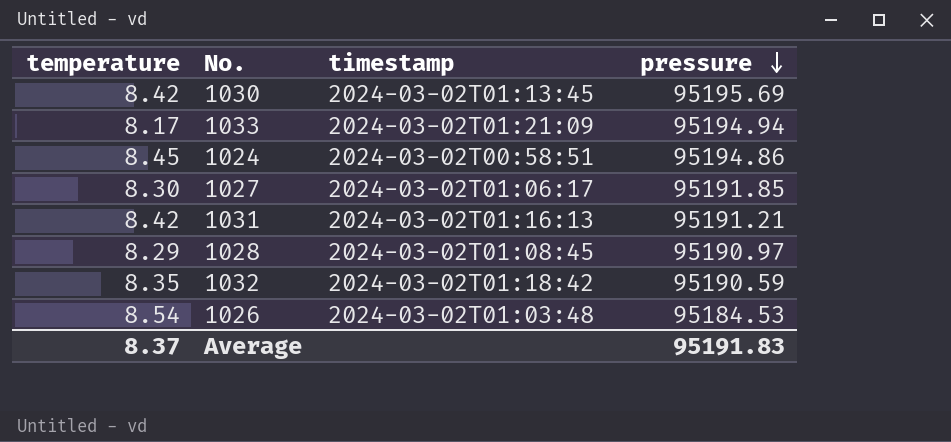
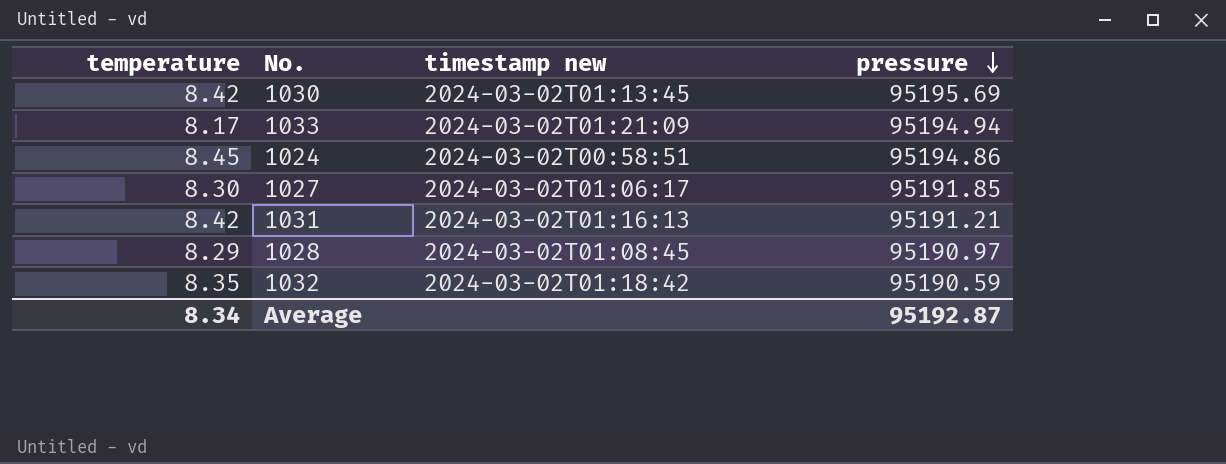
column name: timestamp -> timestamp new
row 1026: 8.54 | 2024-03-02T01:03:48 | 95184.53 -> none
Average | temperature: 8.37 -> 8.34
Average | pressure: 95191.83 -> 95192.87

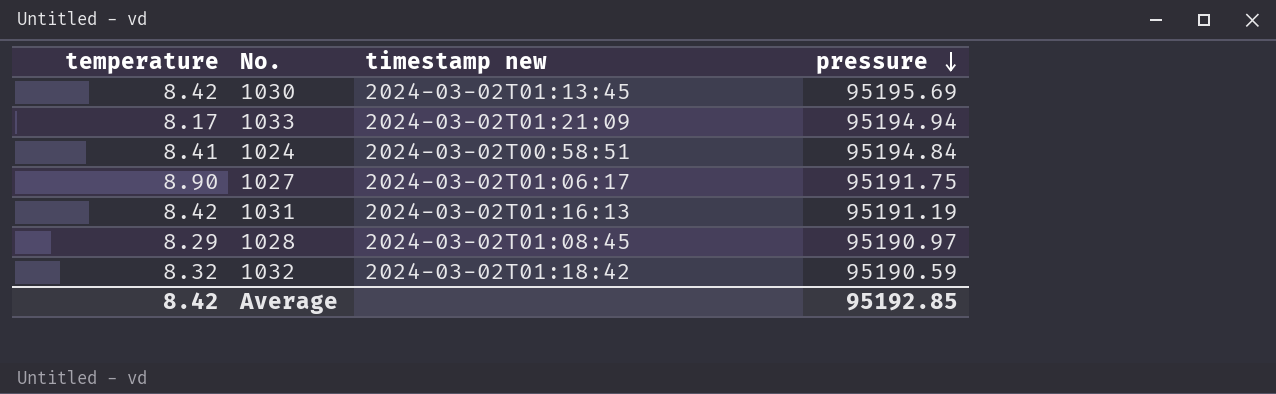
1024 | temperature: 8.45 -> 8.41
1024 | pressure: 95194.86 -> 95194.84
1027 | temperature: 8.30 -> 8.90
1027 | pressure: 95191.85 -> 95191.75
1031 | pressure: 95191.21 -> 95191.19
1032 | temperature: 8.35 -> 8.32
Average | temperature: 8.34 -> 8.42
Average | pressure: 95192.87 -> 95192.85

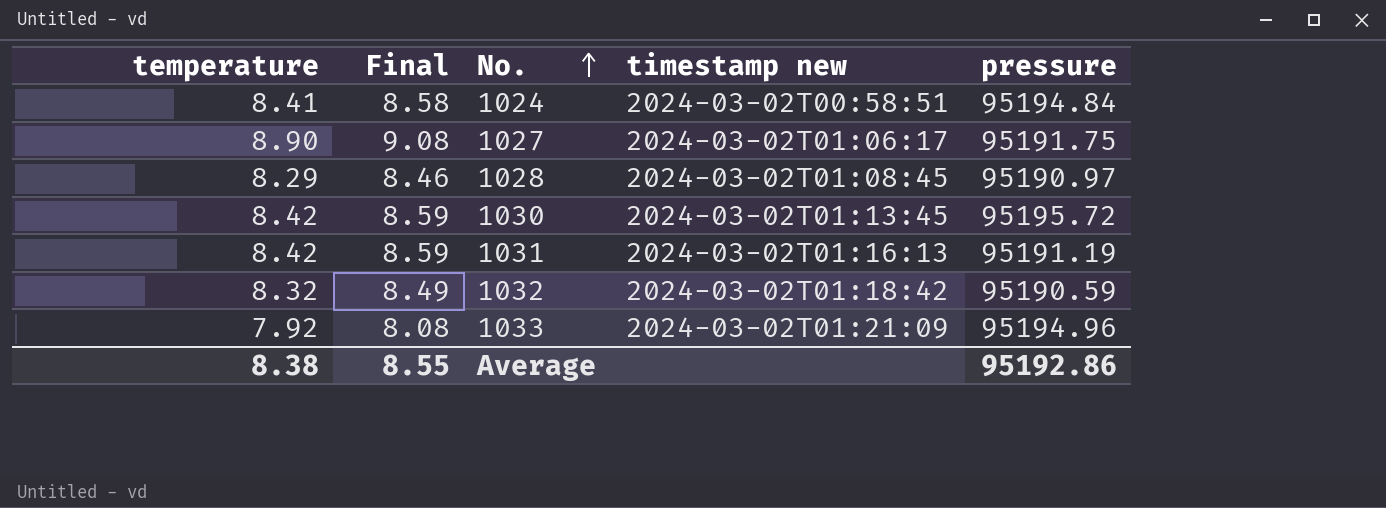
row order: pressure descending -> No. ascending
column Final | formula: none -> [temperature] * 1.02
1030 | pressure: 95195.69 -> 95195.72
1033 | temperature: 8.17 -> 7.92
1033 | pressure: 95194.94 -> 95194.96
Average | temperature: 8.42 -> 8.38
Average | pressure: 95192.85 -> 95192.86

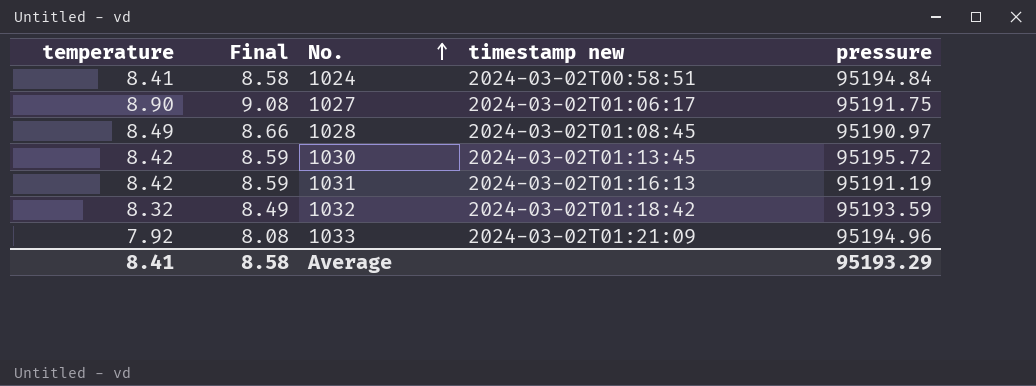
1028 | temperature: 8.29 -> 8.49
1028 | Final: 8.46 -> 8.66
1032 | pressure: 95190.59 -> 95193.59
Average | temperature: 8.38 -> 8.41
Average | Final: 8.55 -> 8.58
Average | pressure: 95192.86 -> 95193.29

